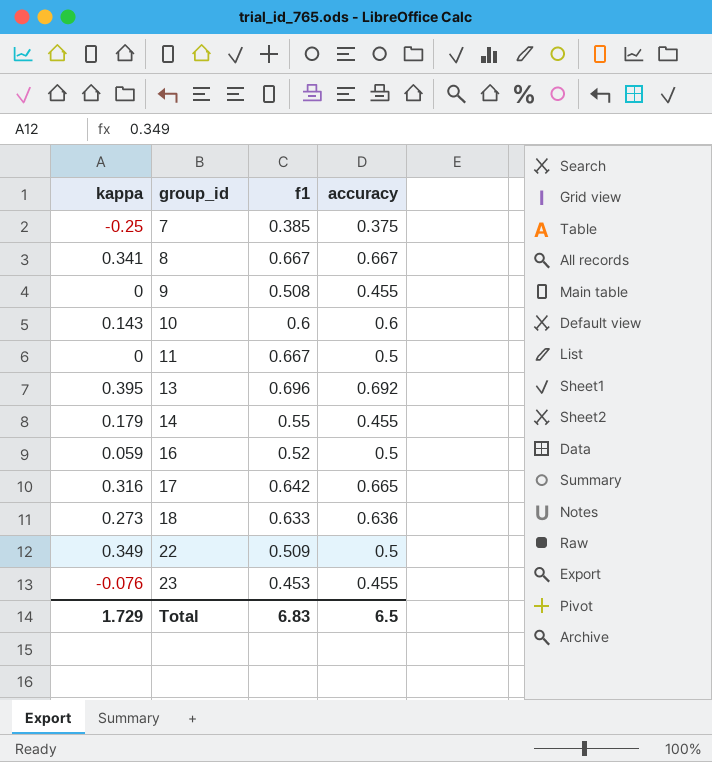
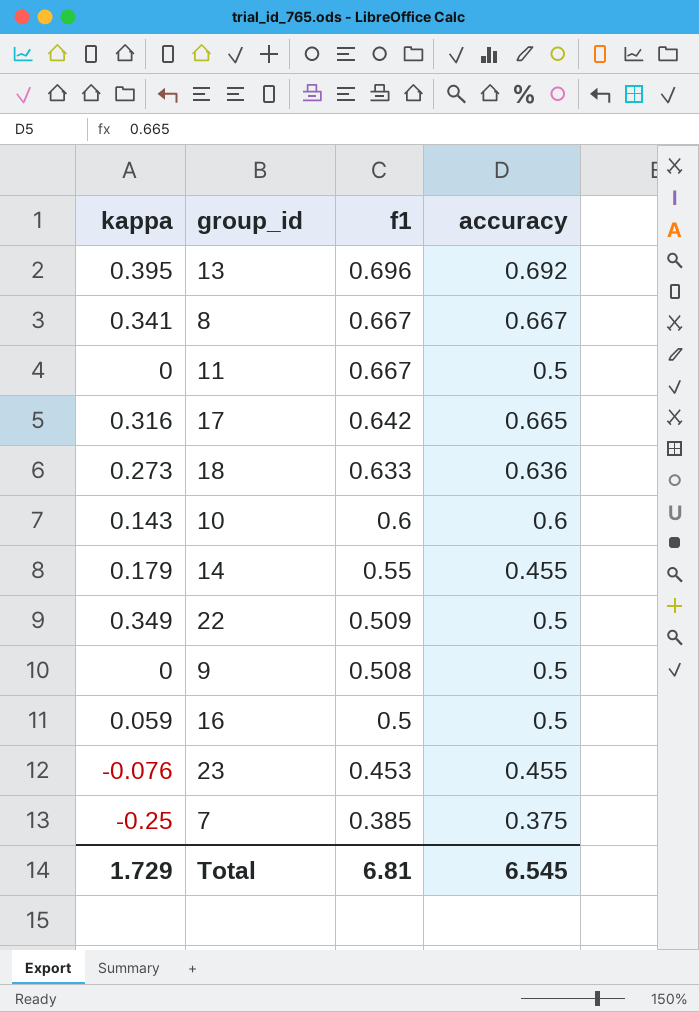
row order: group_id ascending -> f1 descending
9 | accuracy: 0.455 -> 0.5
16 | f1: 0.52 -> 0.5
Total | f1: 6.83 -> 6.81
Total | accuracy: 6.5 -> 6.545

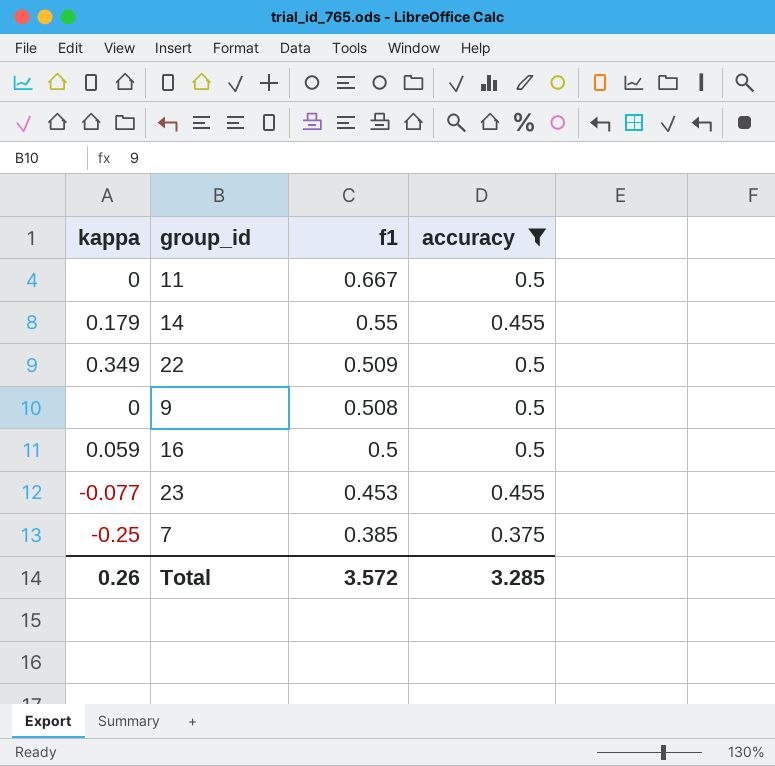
filter: none -> accuracy <= 0.5
23 | kappa: -0.076 -> -0.077
Total | kappa: 1.729 -> 0.26
Total | f1: 6.81 -> 3.572
Total | accuracy: 6.545 -> 3.285

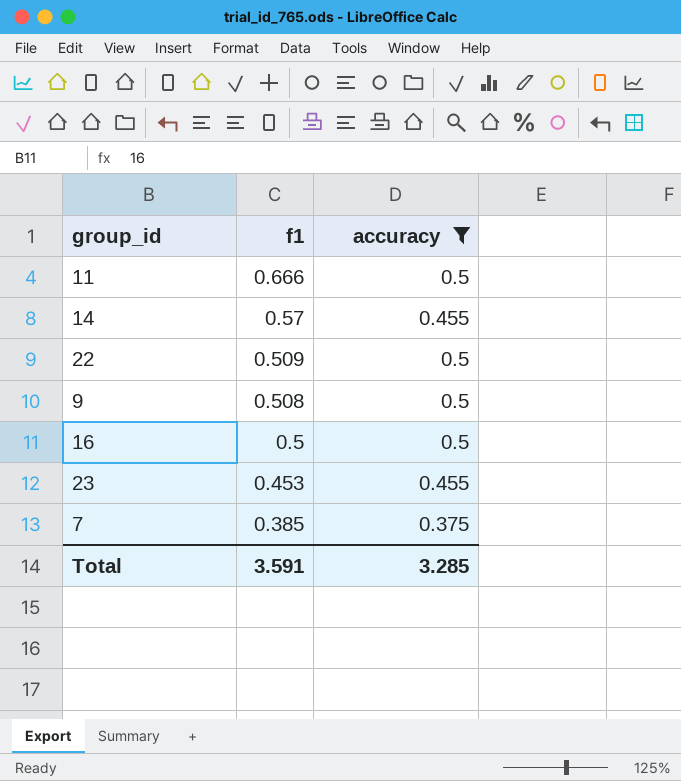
column kappa | position: 1 -> none
11 | f1: 0.667 -> 0.666
14 | f1: 0.55 -> 0.57
Total | f1: 3.572 -> 3.591

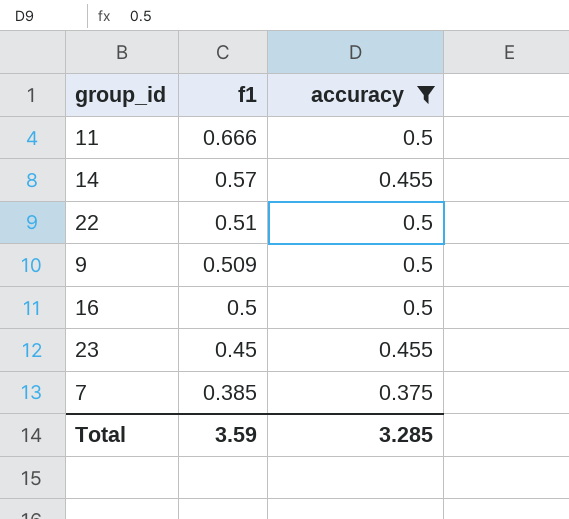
22 | f1: 0.509 -> 0.51
9 | f1: 0.508 -> 0.509
23 | f1: 0.453 -> 0.45
Total | f1: 3.591 -> 3.59

